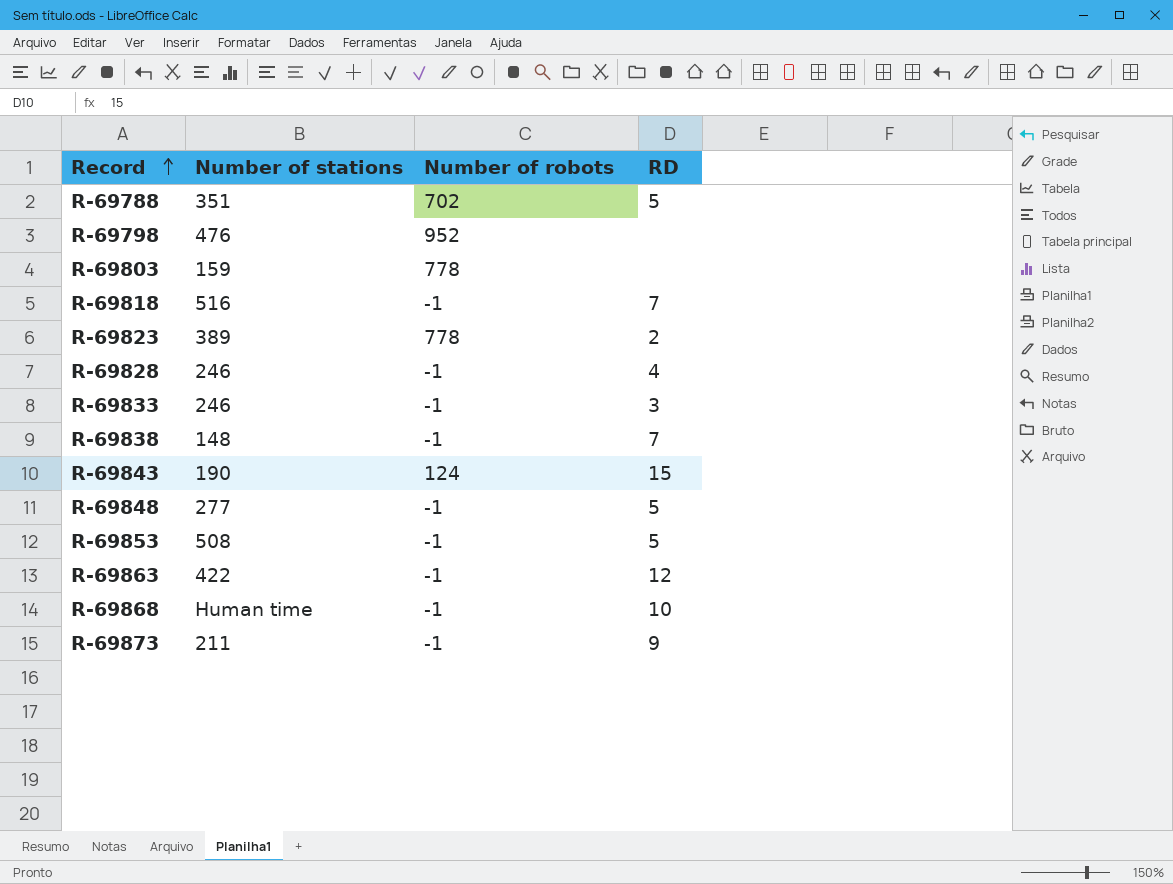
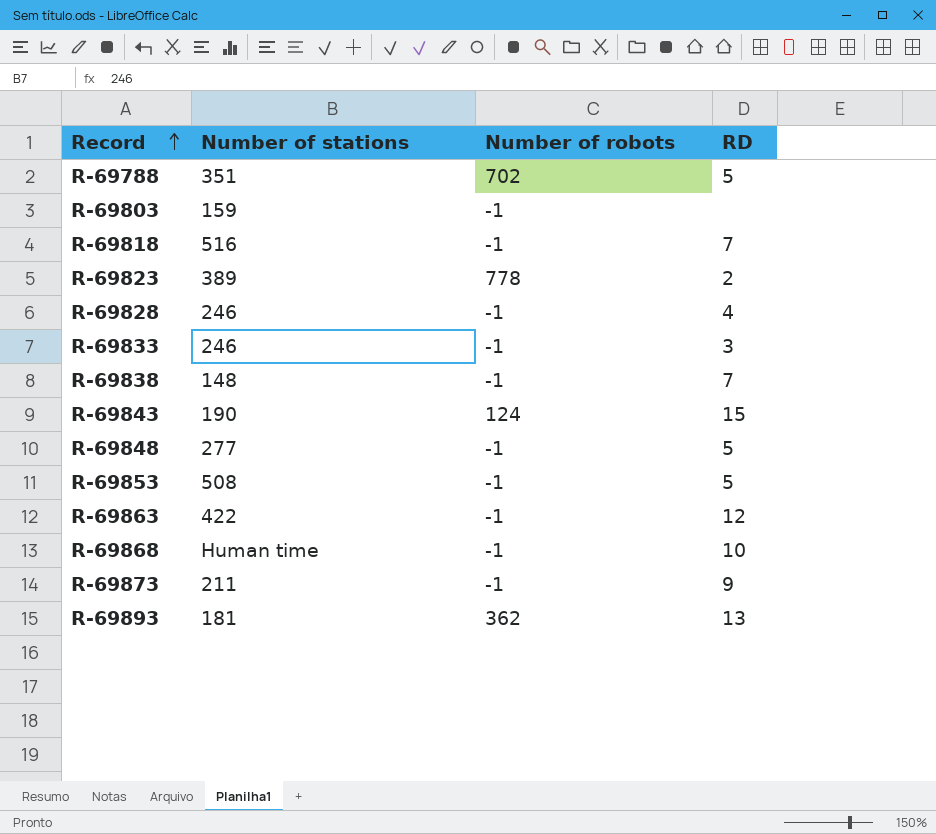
row R-69798: 476 | 952 | none -> none
R-69803 | Number of robots: 778 -> -1
row R-69893: none -> 181 | 362 | 13

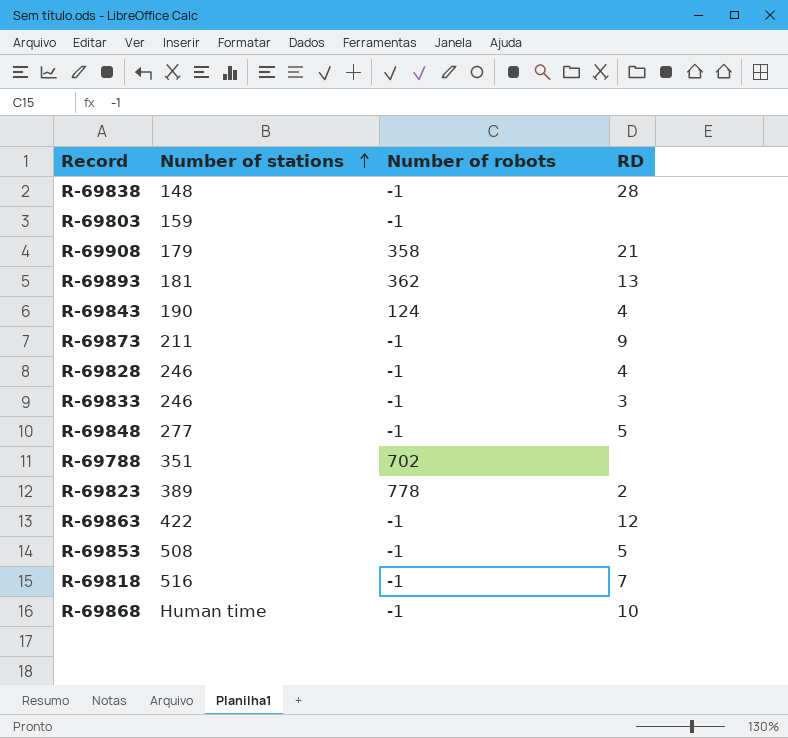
row order: Record ascending -> Number of stations ascending
R-69838 | RD: 7 -> 28
row R-69908: none -> 179 | 358 | 21
R-69843 | RD: 15 -> 4
R-69788 | RD: 5 -> none

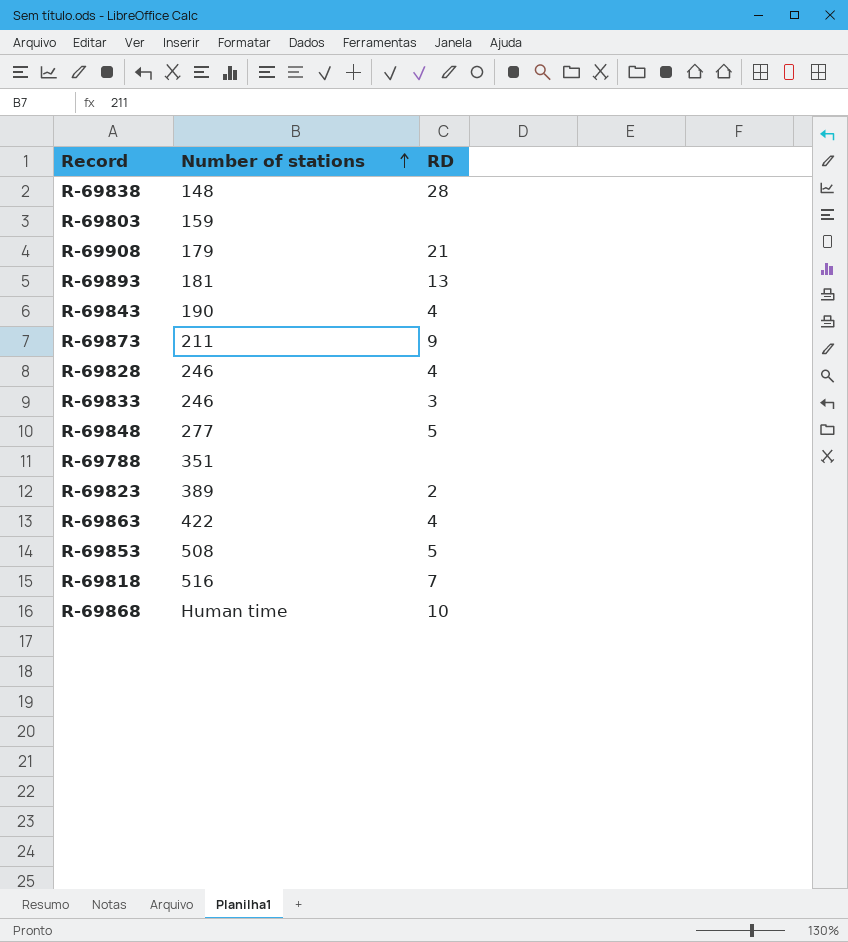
column Number of robots | position: 3 -> none
R-69863 | RD: 12 -> 4

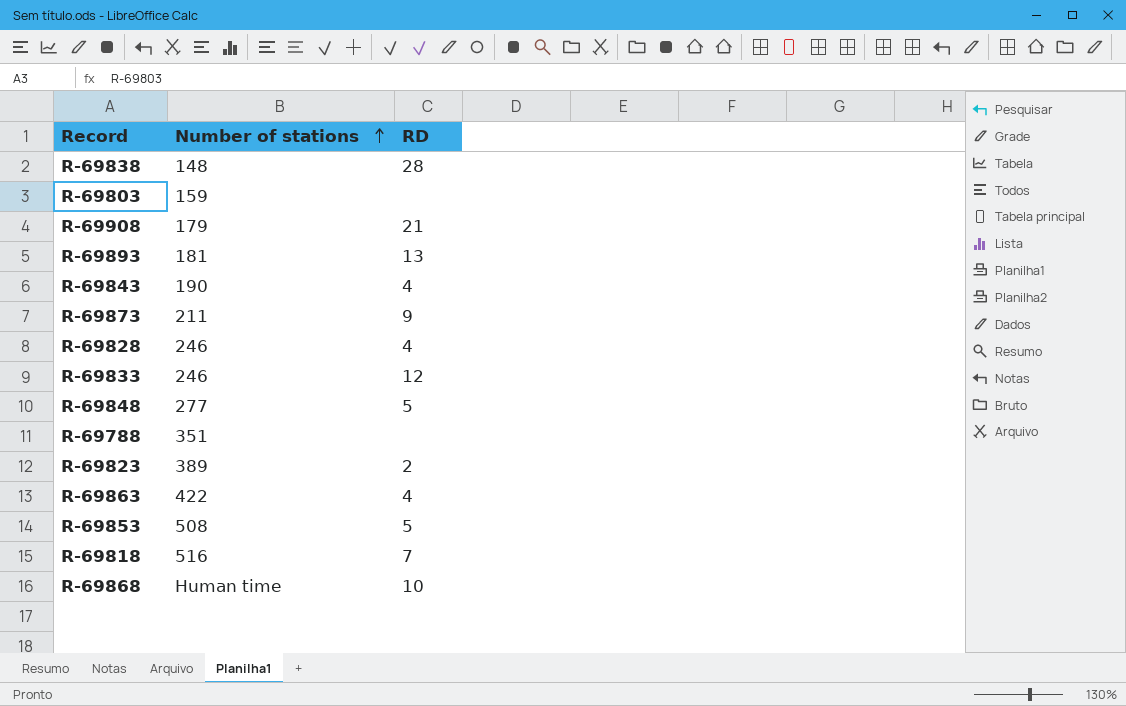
R-69833 | RD: 3 -> 12

